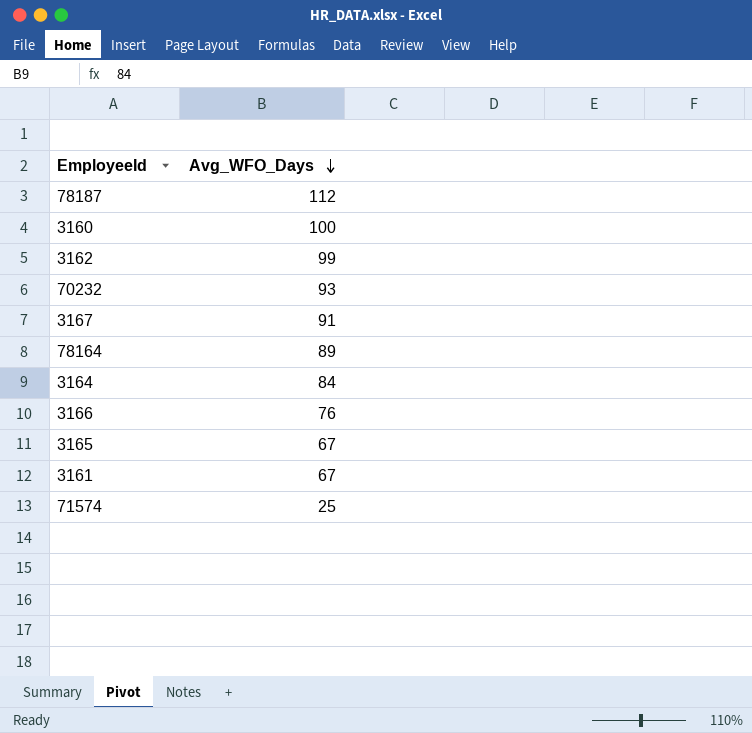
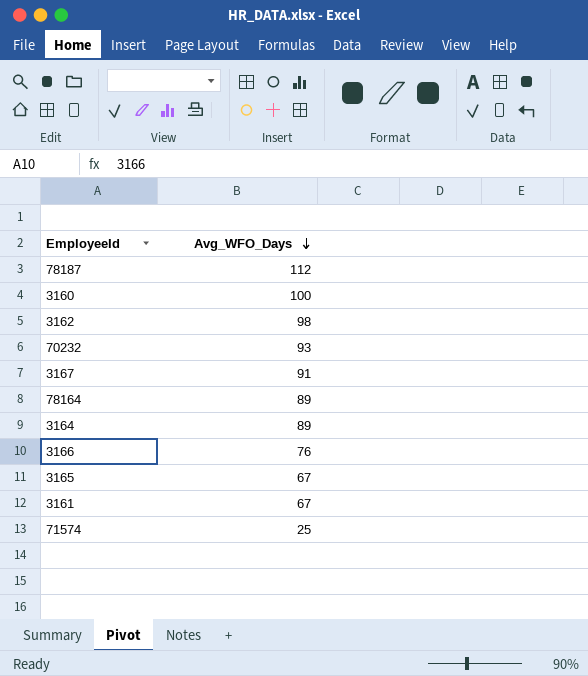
3162 | Avg_WFO_Days: 99 -> 98
3164 | Avg_WFO_Days: 84 -> 89

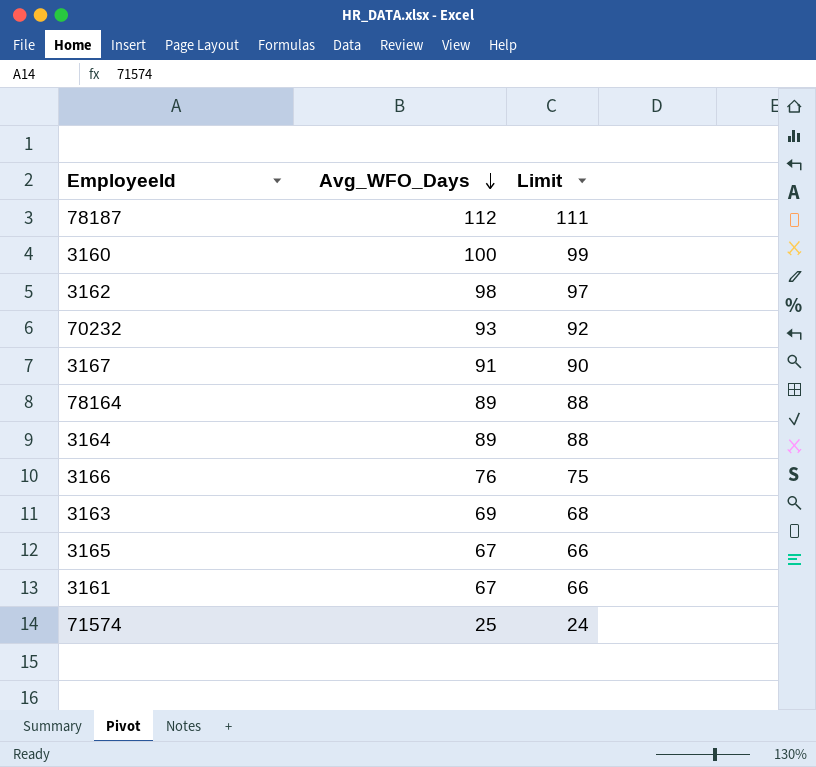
column Limit | formula: none -> [Avg_WFO_Days] - 1
row 3163: none -> 69 | 68

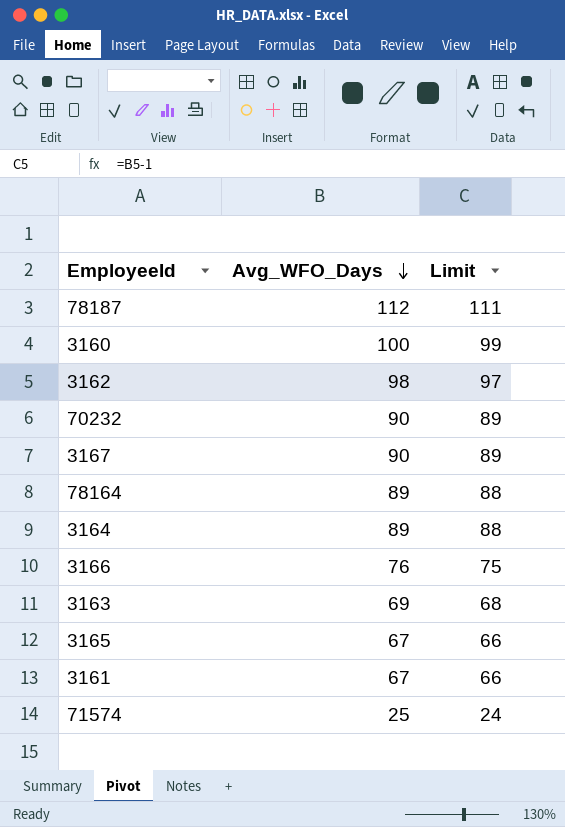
70232 | Avg_WFO_Days: 93 -> 90
70232 | Limit: 92 -> 89
3167 | Avg_WFO_Days: 91 -> 90
3167 | Limit: 90 -> 89

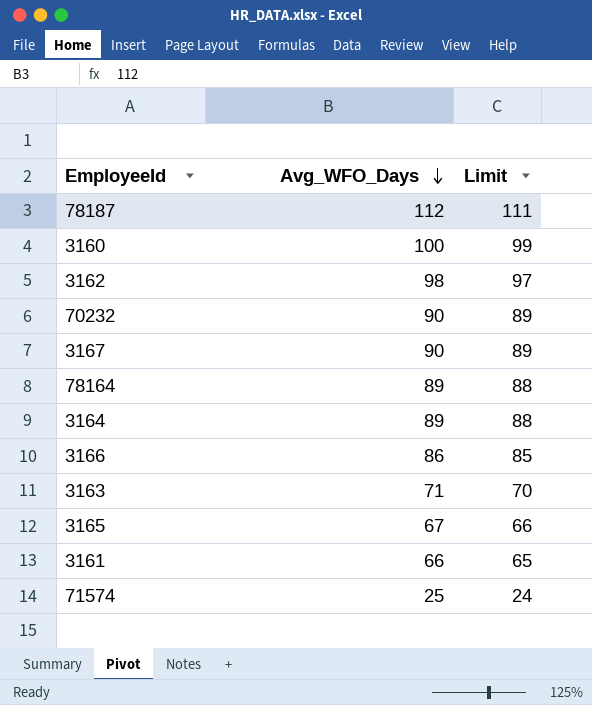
3166 | Avg_WFO_Days: 76 -> 86
3166 | Limit: 75 -> 85
3163 | Avg_WFO_Days: 69 -> 71
3163 | Limit: 68 -> 70
3161 | Avg_WFO_Days: 67 -> 66
3161 | Limit: 66 -> 65

